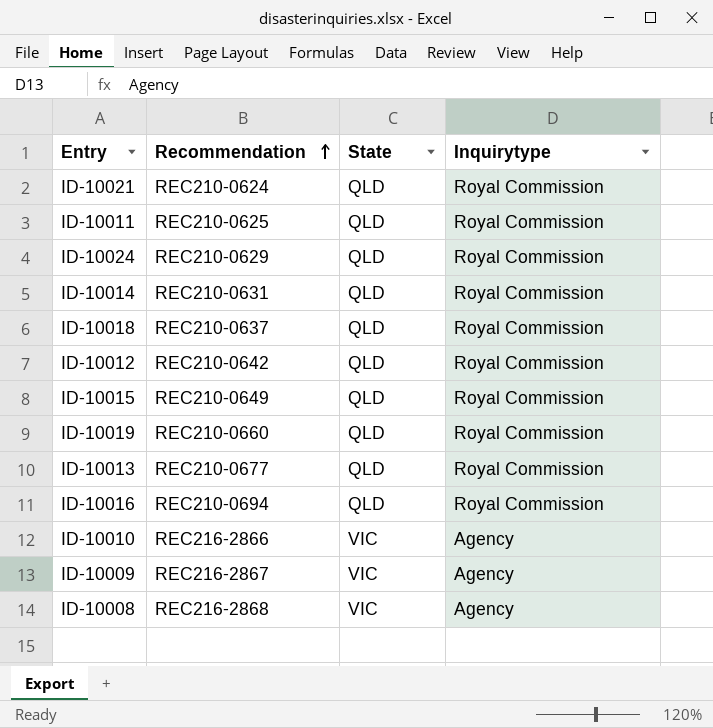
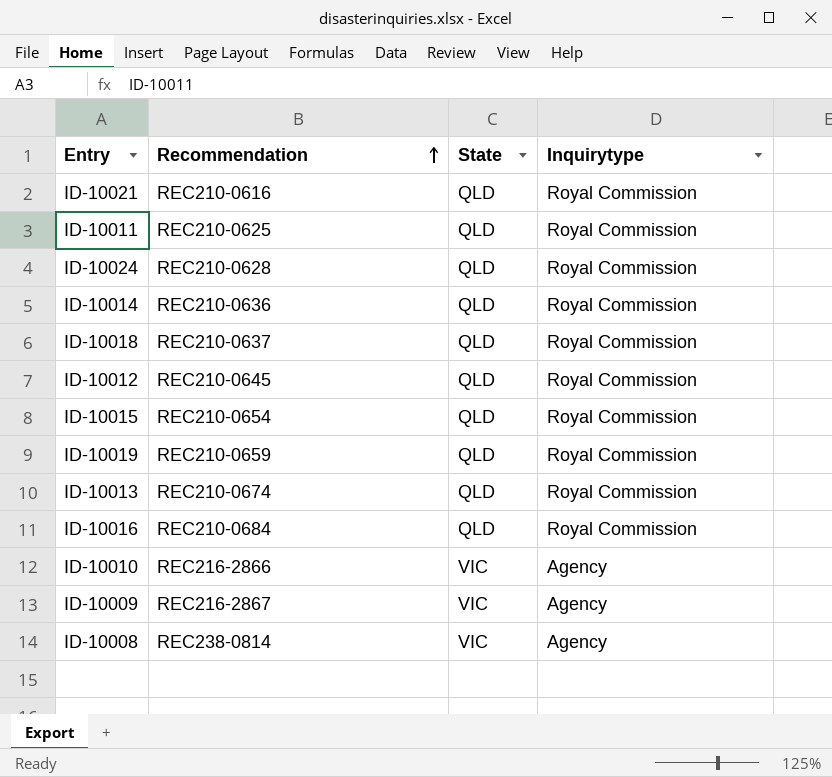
ID-10021 | Recommendation: REC210-0624 -> REC210-0616
ID-10024 | Recommendation: REC210-0629 -> REC210-0628
ID-10014 | Recommendation: REC210-0631 -> REC210-0636
ID-10012 | Recommendation: REC210-0642 -> REC210-0645
ID-10015 | Recommendation: REC210-0649 -> REC210-0654
ID-10019 | Recommendation: REC210-0660 -> REC210-0659
ID-10013 | Recommendation: REC210-0677 -> REC210-0674
ID-10016 | Recommendation: REC210-0694 -> REC210-0684
ID-10008 | Recommendation: REC216-2868 -> REC238-0814

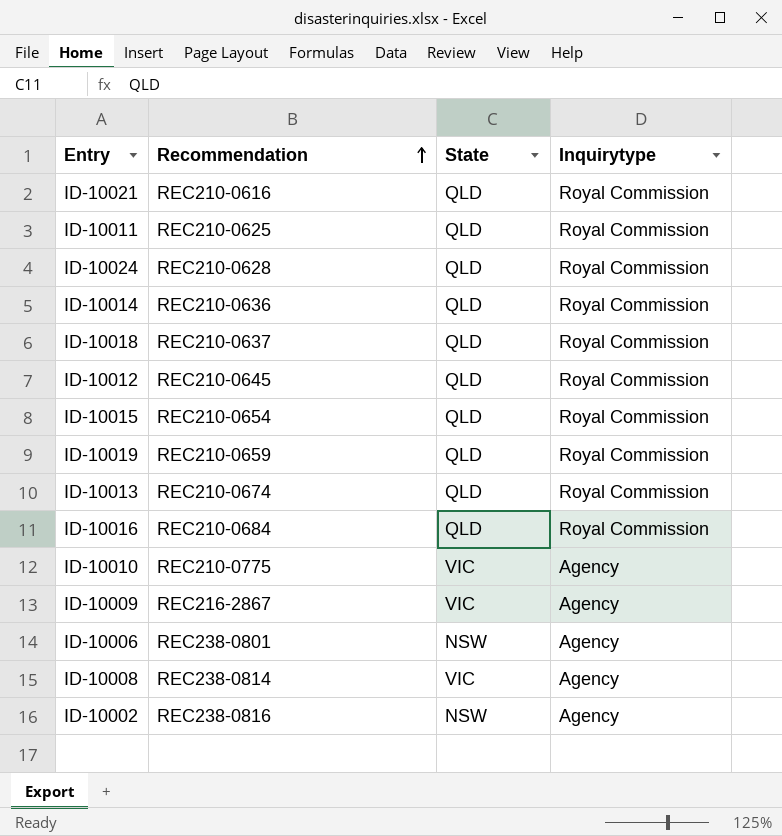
ID-10010 | Recommendation: REC216-2866 -> REC210-0775
row ID-10006: none -> REC238-0801 | NSW | Agency
row ID-10002: none -> REC238-0816 | NSW | Agency

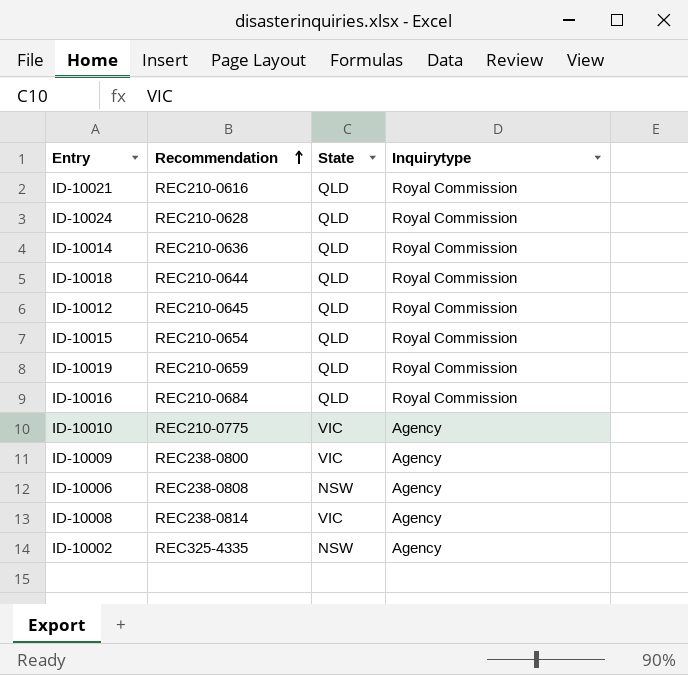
row ID-10011: REC210-0625 | QLD | Royal Commission -> none
row ID-10013: REC210-0674 | QLD | Royal Commission -> none
ID-10018 | Recommendation: REC210-0637 -> REC210-0644
ID-10009 | Recommendation: REC216-2867 -> REC238-0800
ID-10006 | Recommendation: REC238-0801 -> REC238-0808
ID-10002 | Recommendation: REC238-0816 -> REC325-4335

